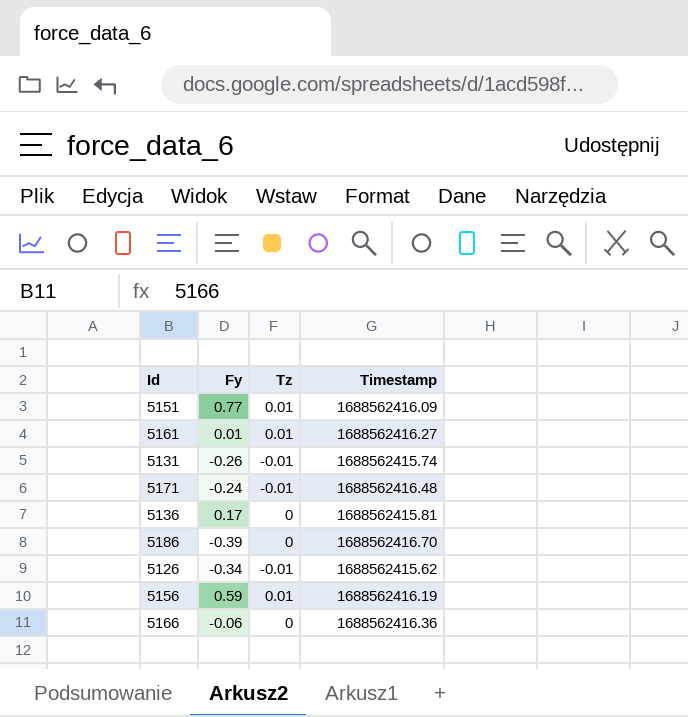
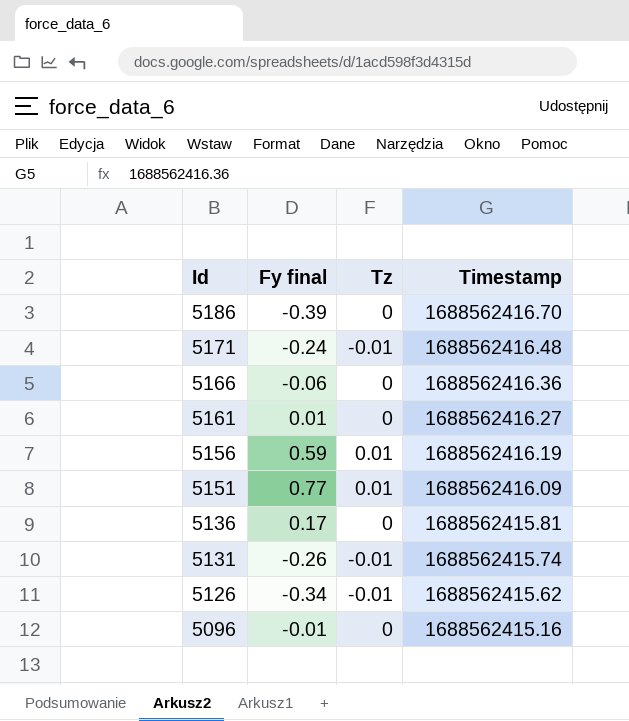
row order: none -> Id descending
column name: Fy -> Fy final
5161 | Tz: 0.01 -> 0
row 5096: none -> -0.01 | 0 | 1688562415.16

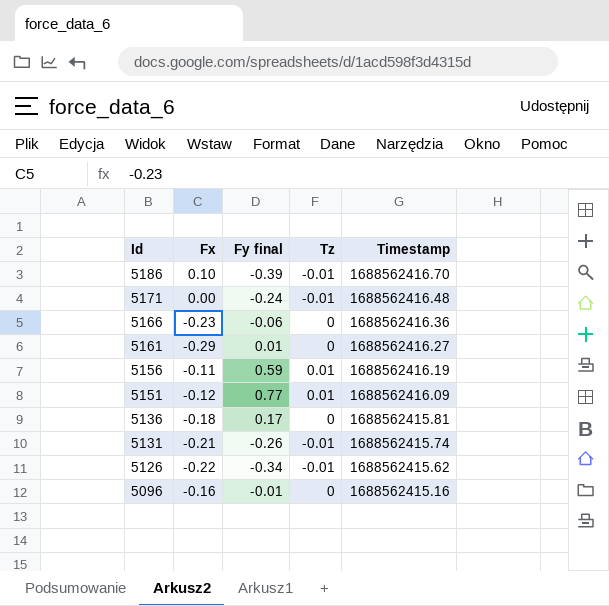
column Fx | position: none -> 2
5186 | Tz: 0 -> -0.01

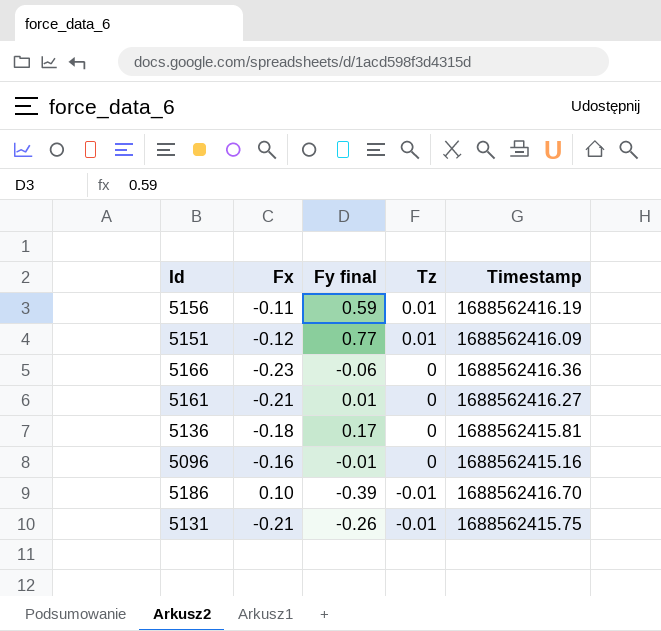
row order: Id descending -> Tz descending
row 5171: 0.00 | -0.24 | -0.01 | 1688562416.48 -> none
row 5126: -0.22 | -0.34 | -0.01 | 1688562415.62 -> none
5161 | Fx: -0.29 -> -0.21
5131 | Timestamp: 1688562415.74 -> 1688562415.75

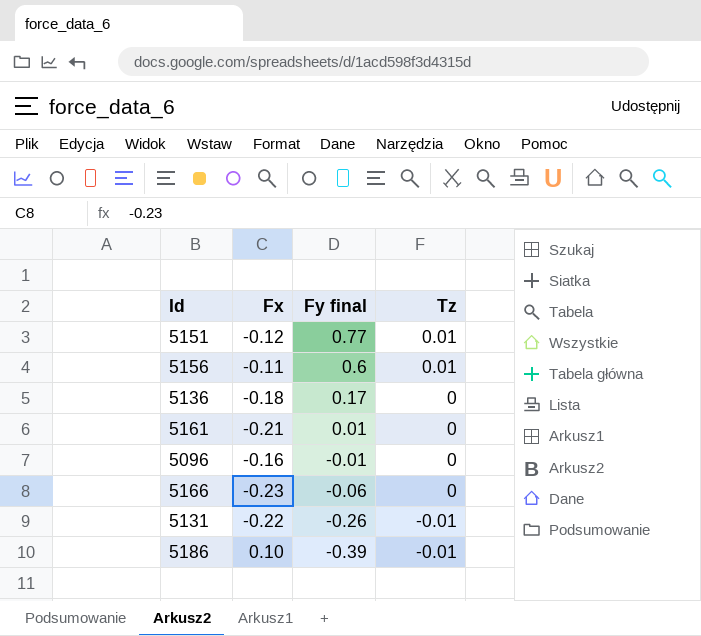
row order: Tz descending -> Fy final descending
column Timestamp | position: 5 -> none
5156 | Fy final: 0.59 -> 0.6
5131 | Fx: -0.21 -> -0.22

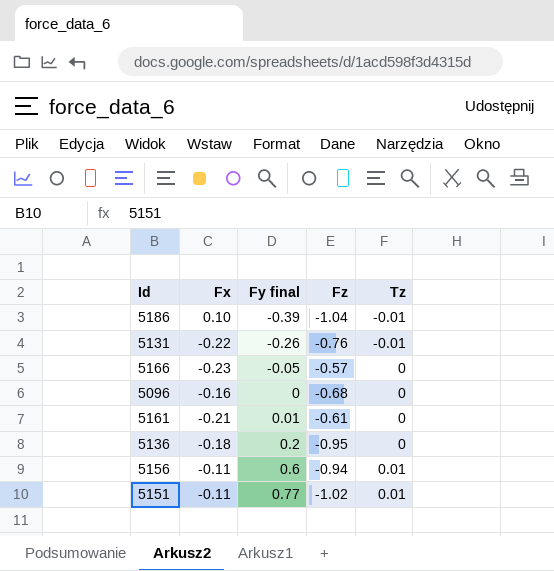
row order: Fy final descending -> Fy final ascending
column Fz | position: none -> 4
5166 | Fy final: -0.06 -> -0.05
5096 | Fy final: -0.01 -> 0
5136 | Fy final: 0.17 -> 0.2
5151 | Fx: -0.12 -> -0.11

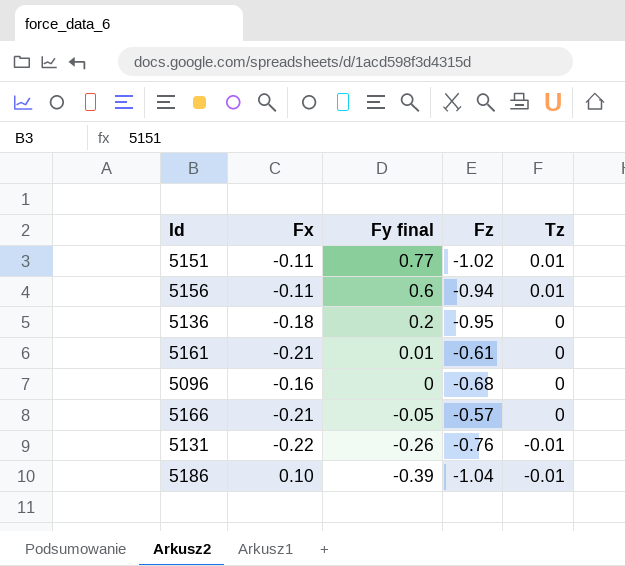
row order: Fy final ascending -> Fy final descending
5166 | Fx: -0.23 -> -0.21

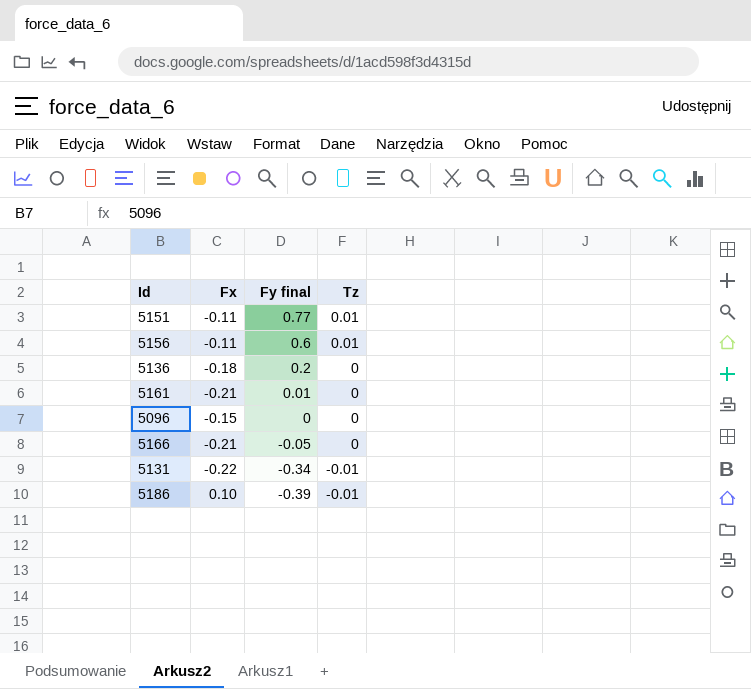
column Fz | position: 4 -> none
5096 | Fx: -0.16 -> -0.15
5131 | Fy final: -0.26 -> -0.34

